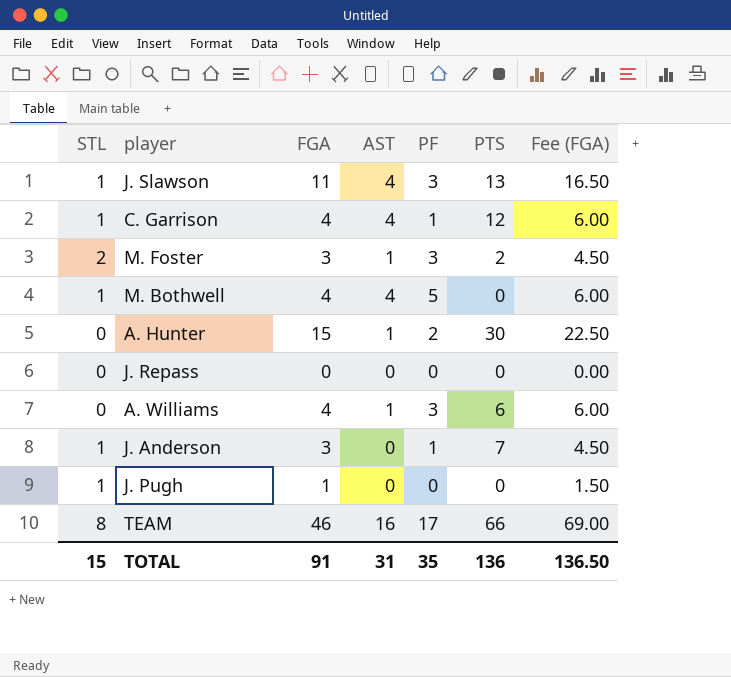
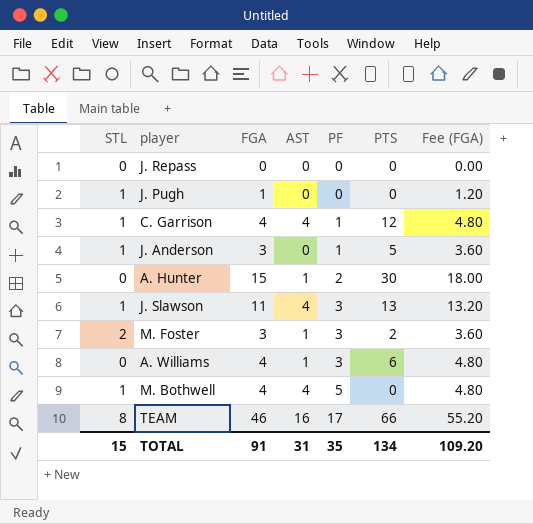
row order: none -> PF ascending
column Fee (FGA) | formula: [FGA] * 1.5 -> [FGA] * 1.2
J. Anderson | PTS: 7 -> 5
TOTAL | PTS: 136 -> 134
TOTAL | Fee (FGA): 136.50 -> 109.20

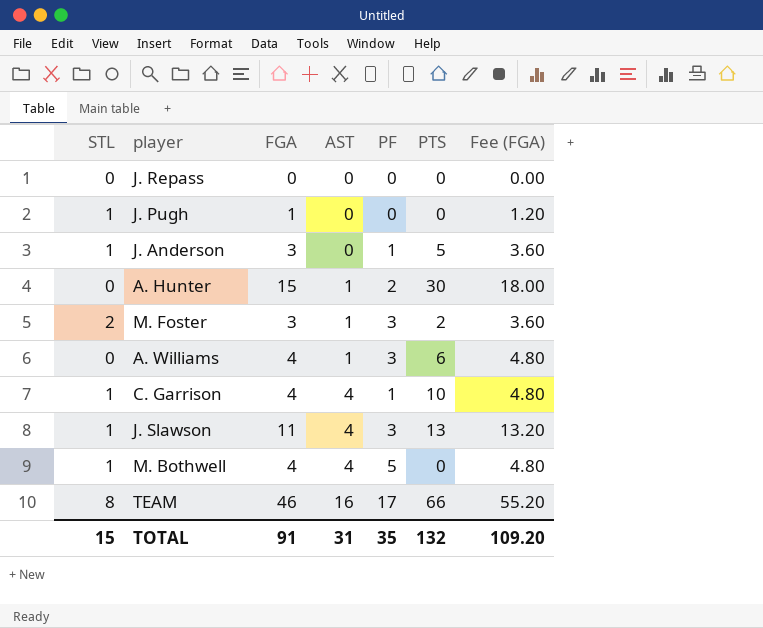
row order: PF ascending -> AST ascending
C. Garrison | PTS: 12 -> 10
TOTAL | PTS: 134 -> 132

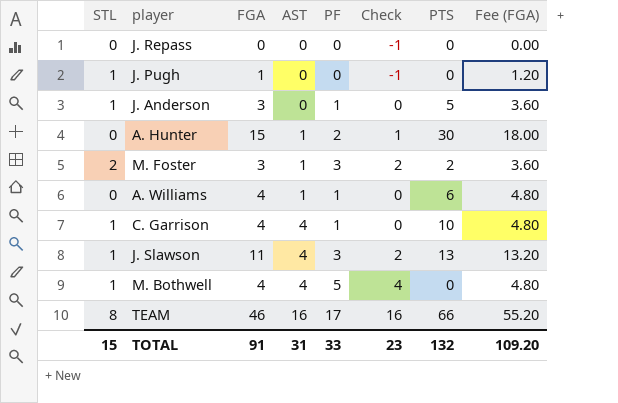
column Check | formula: none -> [PF] - 1
A. Williams | PF: 3 -> 1
TOTAL | PF: 35 -> 33

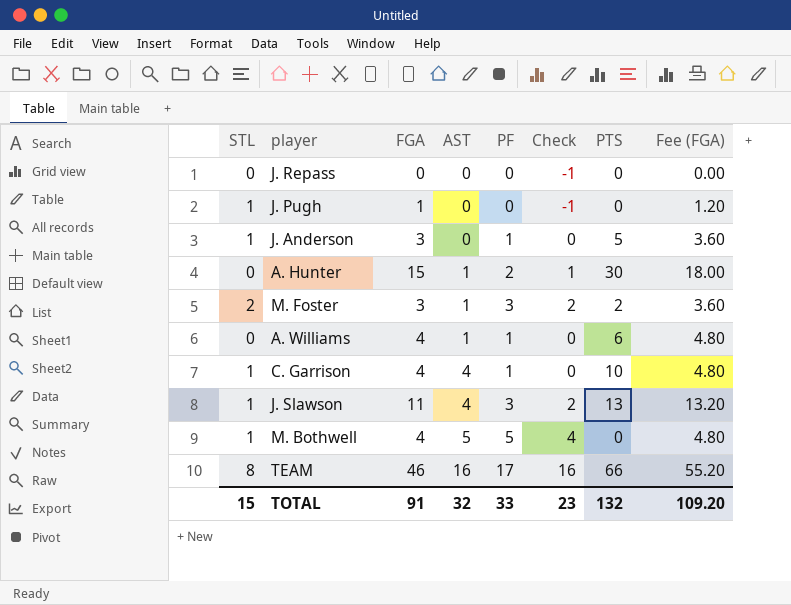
M. Bothwell | AST: 4 -> 5
TOTAL | AST: 31 -> 32

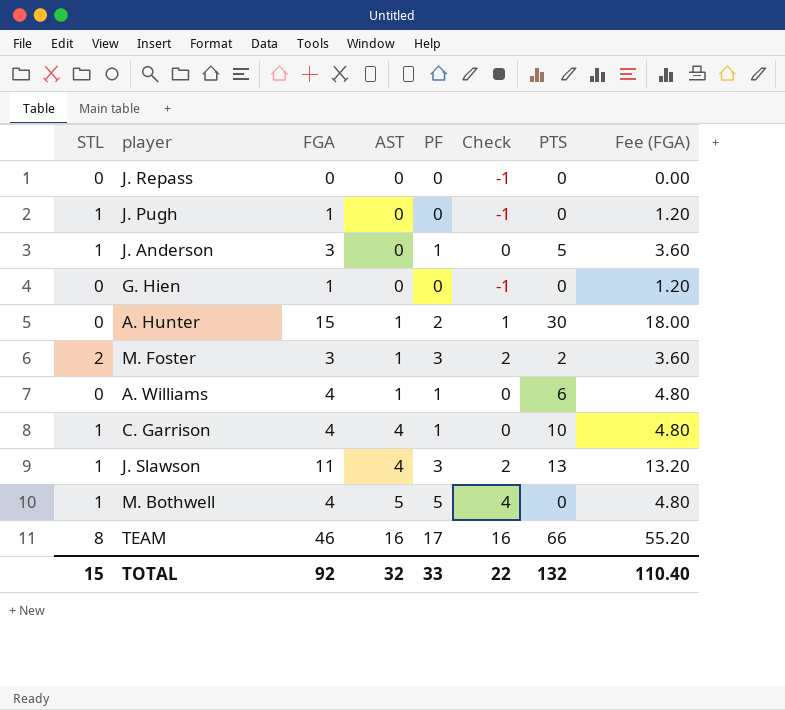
row G. Hien: none -> 0 | 1 | 0 | 0 | -1 | 0 | 1.20
TOTAL | FGA: 91 -> 92
TOTAL | Check: 23 -> 22
TOTAL | Fee (FGA): 109.20 -> 110.40

